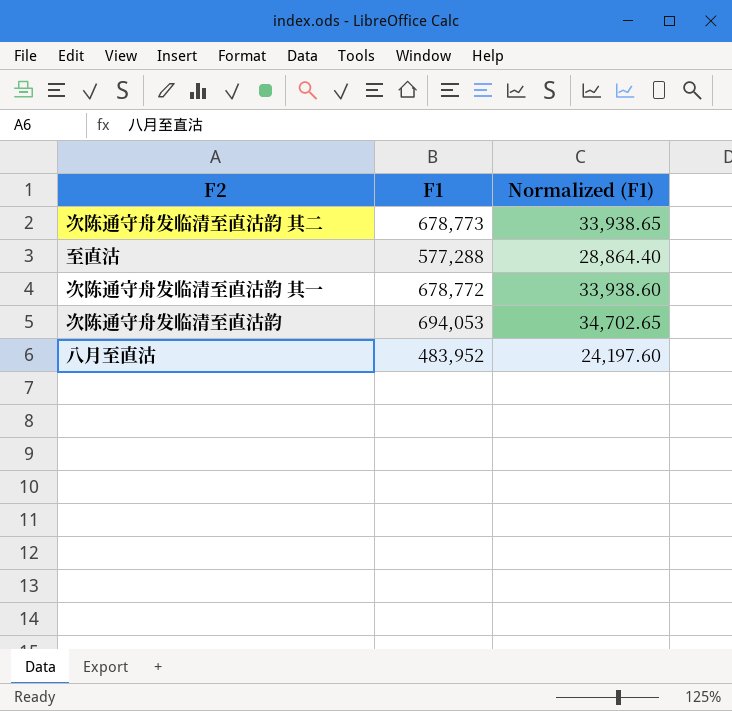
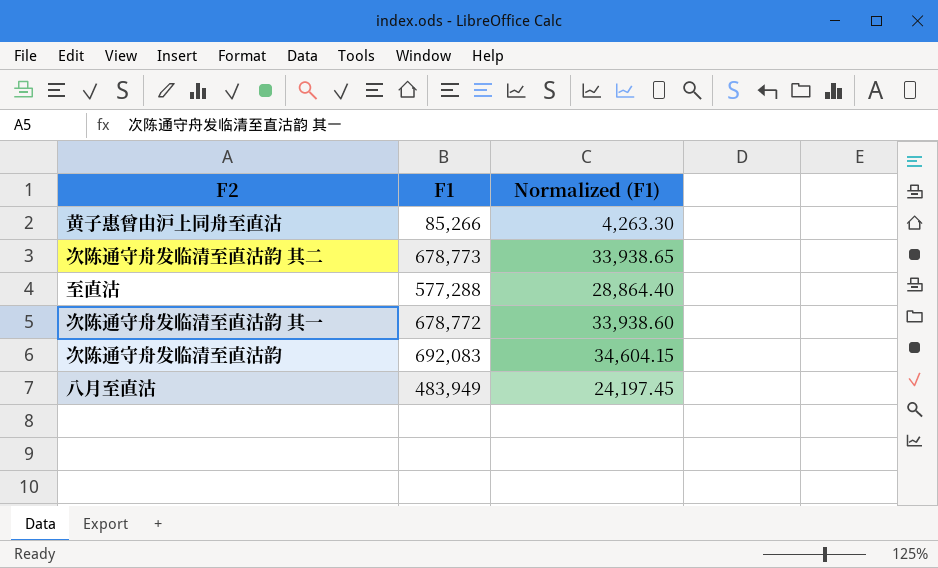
row 黄子惠曾由沪上同舟至直沽: none -> 85,266 | 4,263.30
次陈通守舟发临清至直沽韵 | F1: 694,053 -> 692,083
次陈通守舟发临清至直沽韵 | Normalized (F1): 34,702.65 -> 34,604.15
八月至直沽 | F1: 483,952 -> 483,949
八月至直沽 | Normalized (F1): 24,197.60 -> 24,197.45

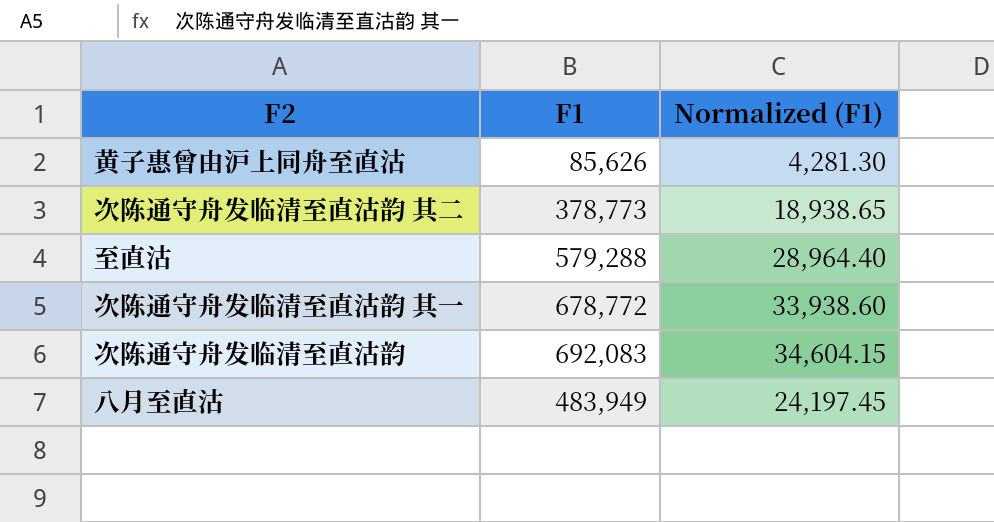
黄子惠曾由沪上同舟至直沽 | F1: 85,266 -> 85,626
黄子惠曾由沪上同舟至直沽 | Normalized (F1): 4,263.30 -> 4,281.30
次陈通守舟发临清至直沽韵 其二 | F1: 678,773 -> 378,773
次陈通守舟发临清至直沽韵 其二 | Normalized (F1): 33,938.65 -> 18,938.65
至直沽 | F1: 577,288 -> 579,288
至直沽 | Normalized (F1): 28,864.40 -> 28,964.40

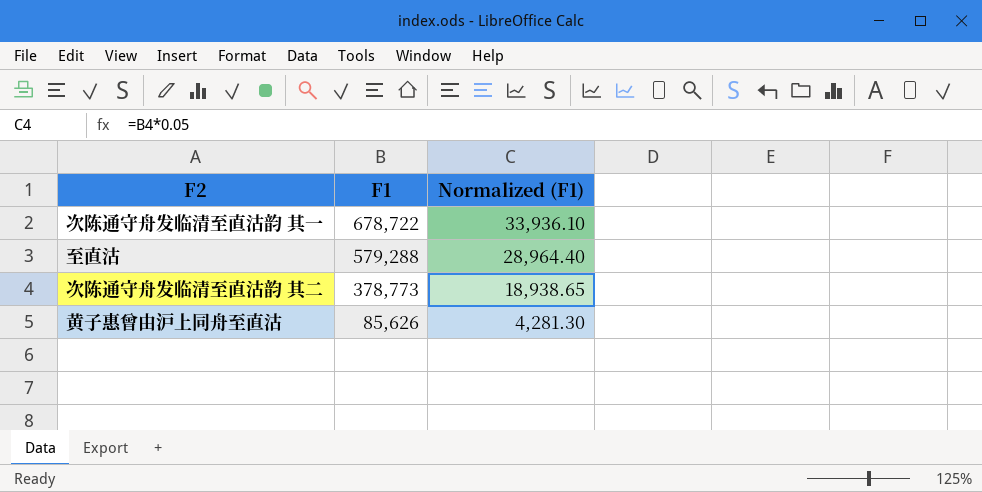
row order: none -> F1 descending
row 次陈通守舟发临清至直沽韵: 692,083 | 34,604.15 -> none
row 八月至直沽: 483,949 | 24,197.45 -> none
次陈通守舟发临清至直沽韵 其一 | F1: 678,772 -> 678,722
次陈通守舟发临清至直沽韵 其一 | Normalized (F1): 33,938.60 -> 33,936.10

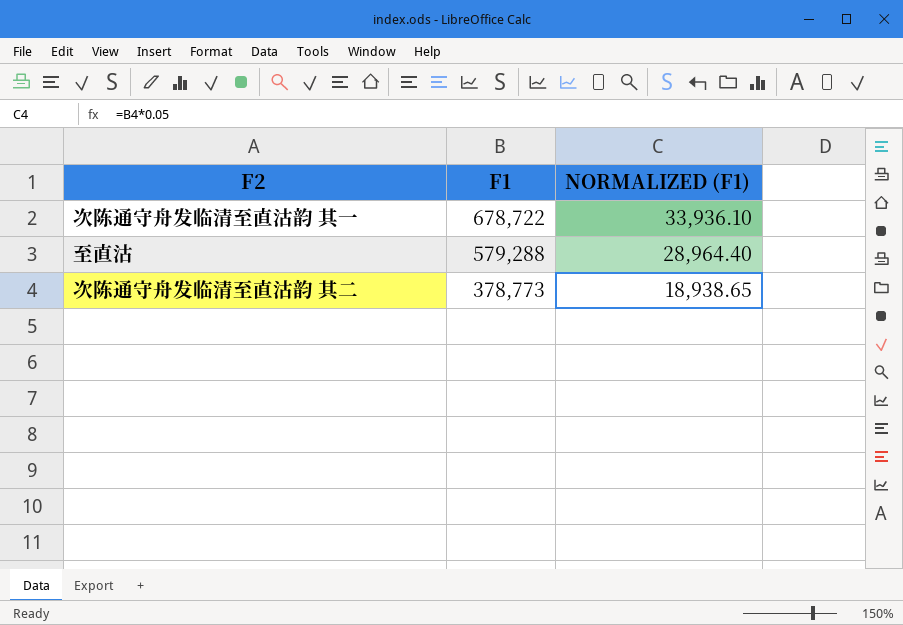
column name: Normalized (F1) -> NORMALIZED (F1)
row 黄子惠曾由沪上同舟至直沽: 85,626 | 4,281.30 -> none

